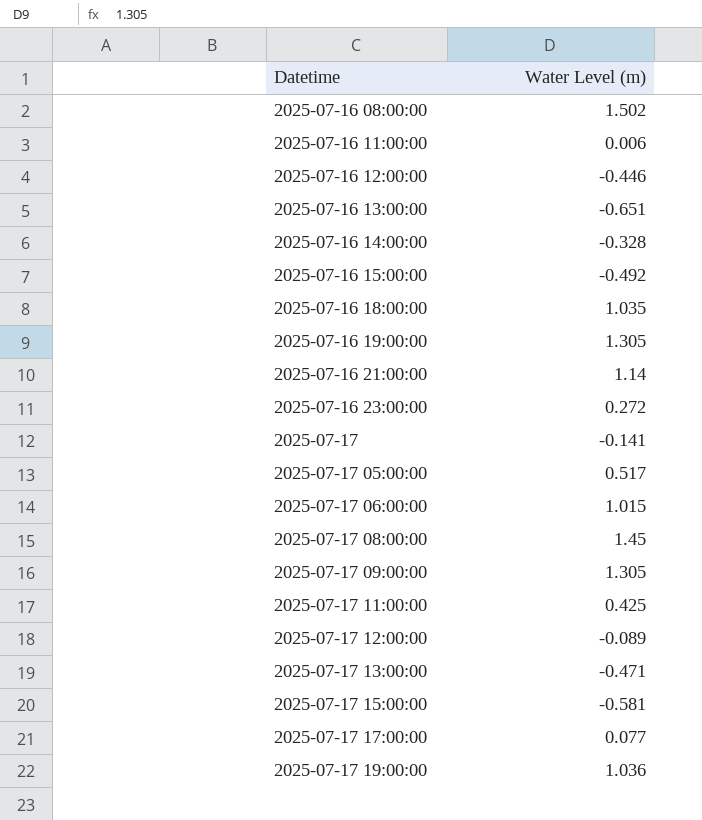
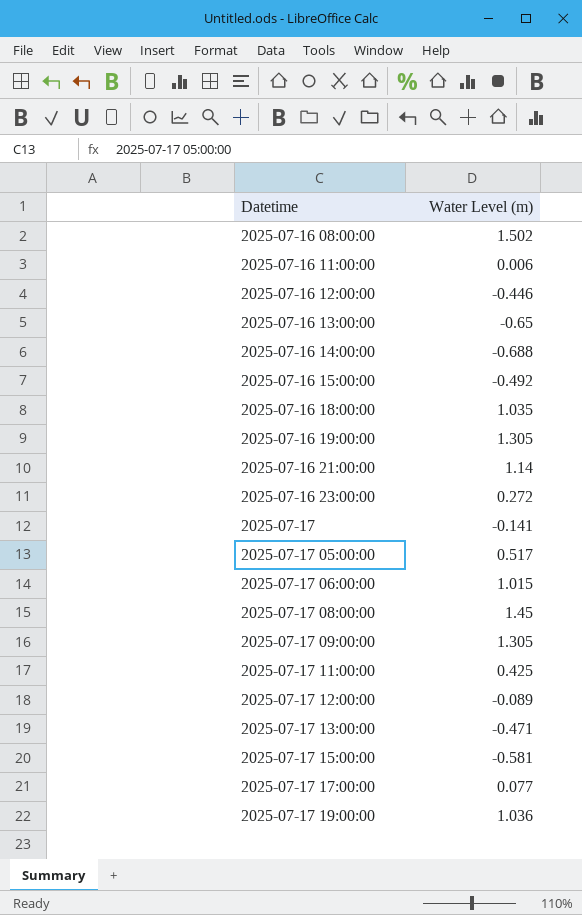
2025-07-16 13:00:00 | Water Level (m): -0.651 -> -0.65
2025-07-16 14:00:00 | Water Level (m): -0.328 -> -0.688

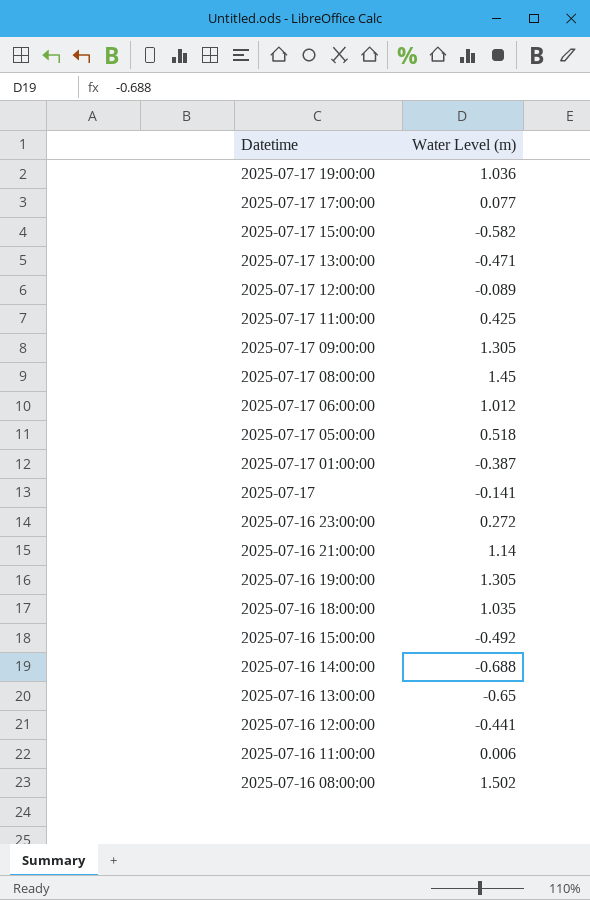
row order: Datetime ascending -> Datetime descending
2025-07-17 15:00:00 | Water Level (m): -0.581 -> -0.582
2025-07-17 06:00:00 | Water Level (m): 1.015 -> 1.012
2025-07-17 05:00:00 | Water Level (m): 0.517 -> 0.518
row 2025-07-17 01:00:00: none -> -0.387
2025-07-16 12:00:00 | Water Level (m): -0.446 -> -0.441

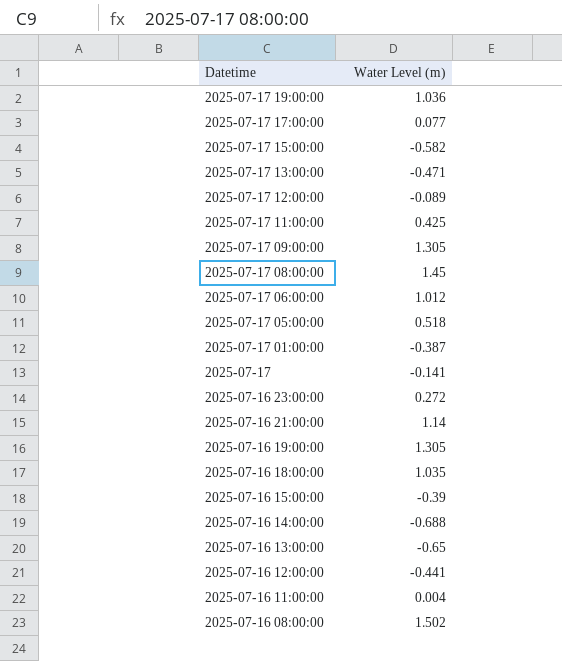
2025-07-16 15:00:00 | Water Level (m): -0.492 -> -0.39
2025-07-16 11:00:00 | Water Level (m): 0.006 -> 0.004

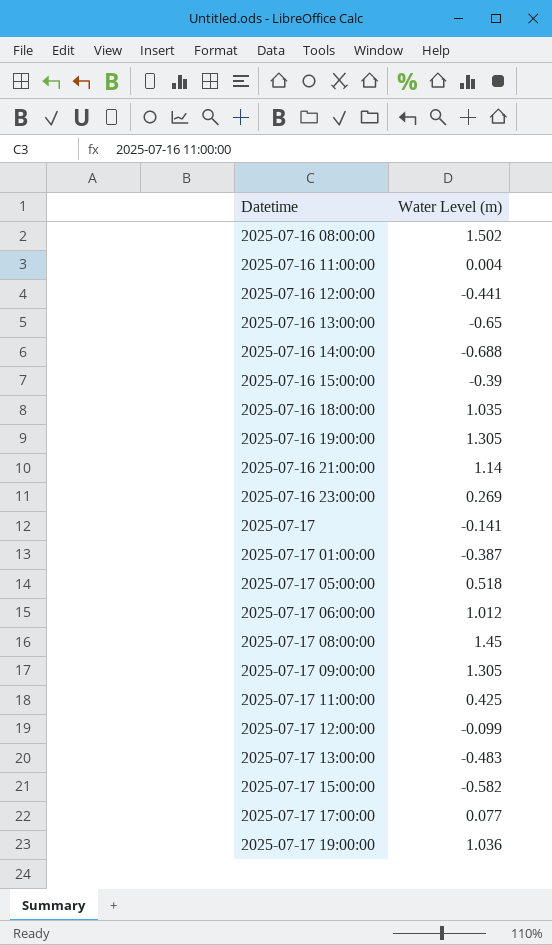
row order: Datetime descending -> Datetime ascending
2025-07-16 23:00:00 | Water Level (m): 0.272 -> 0.269
2025-07-17 12:00:00 | Water Level (m): -0.089 -> -0.099
2025-07-17 13:00:00 | Water Level (m): -0.471 -> -0.483

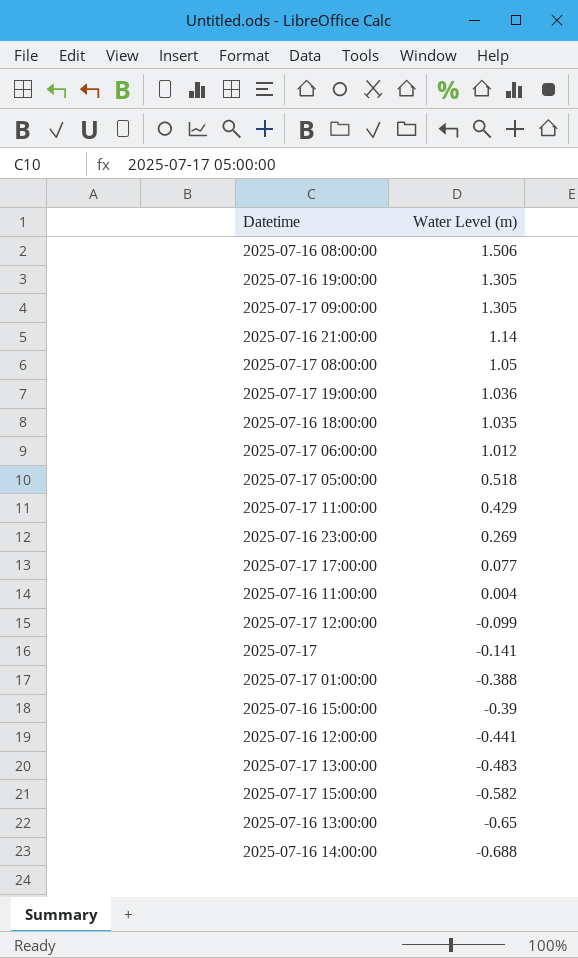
row order: Datetime ascending -> Water Level (m) descending
2025-07-16 08:00:00 | Water Level (m): 1.502 -> 1.506
2025-07-17 08:00:00 | Water Level (m): 1.45 -> 1.05
2025-07-17 11:00:00 | Water Level (m): 0.425 -> 0.429
2025-07-17 01:00:00 | Water Level (m): -0.387 -> -0.388

